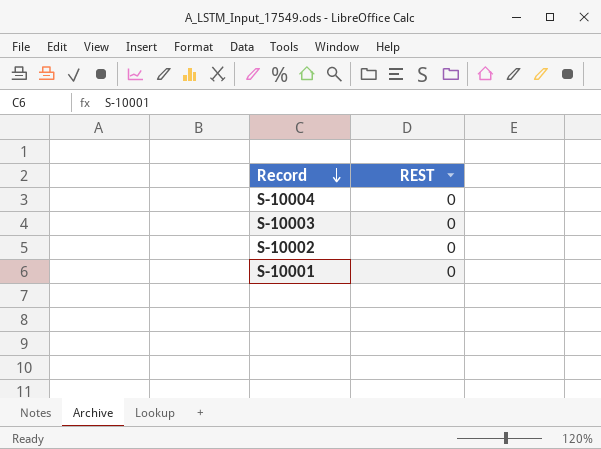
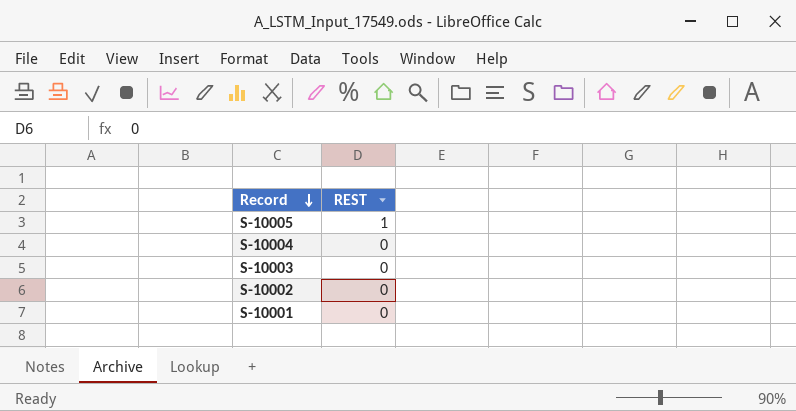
row S-10005: none -> 1

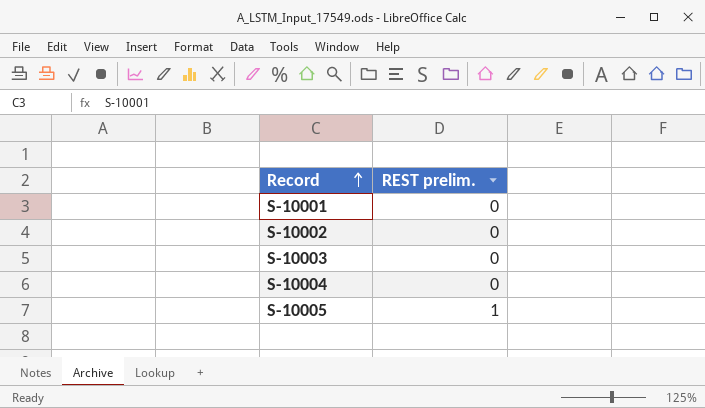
row order: Record descending -> Record ascending
column name: REST -> REST prelim.

